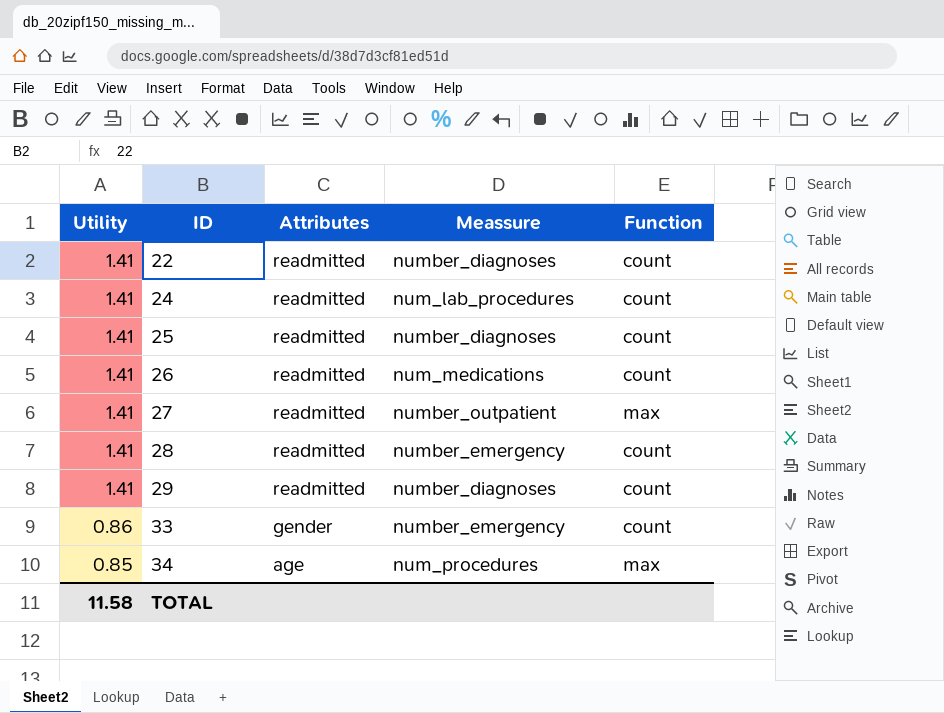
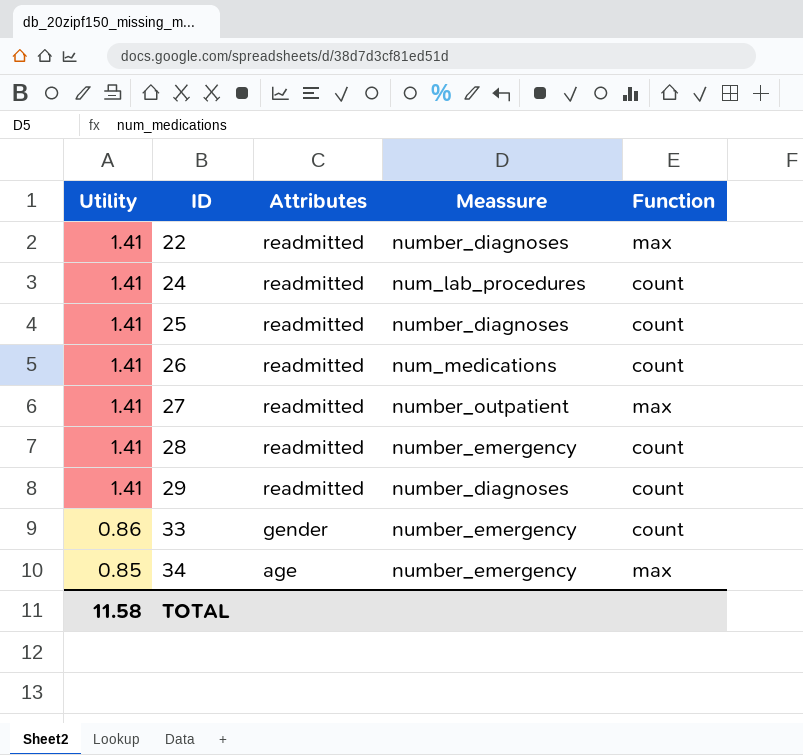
22 | Function: count -> max
34 | Meassure: num_procedures -> number_emergency

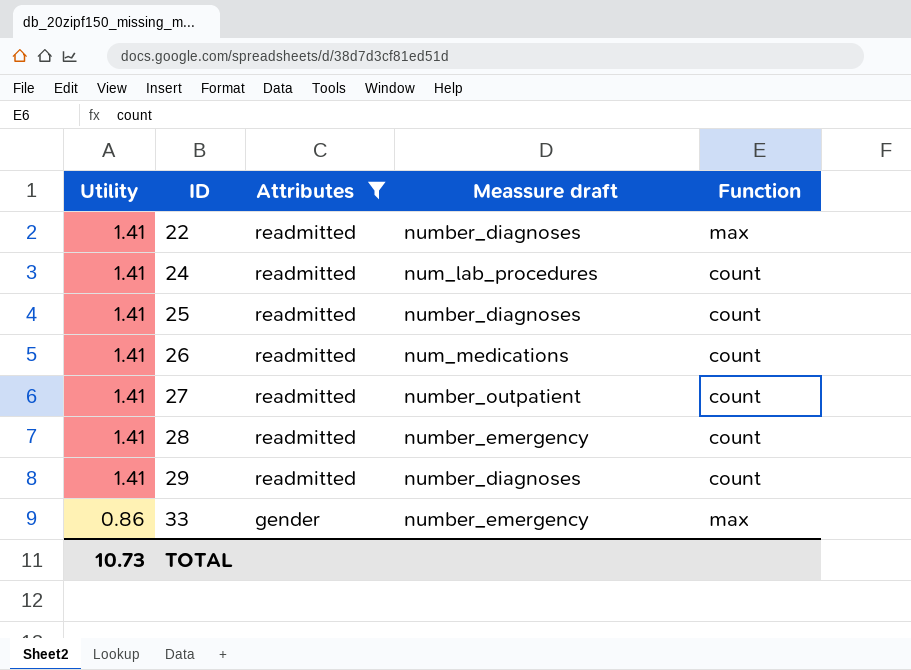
filter: none -> Attributes != age
column name: Meassure -> Meassure draft
27 | Function: max -> count
33 | Function: count -> max
TOTAL | Utility: 11.58 -> 10.73

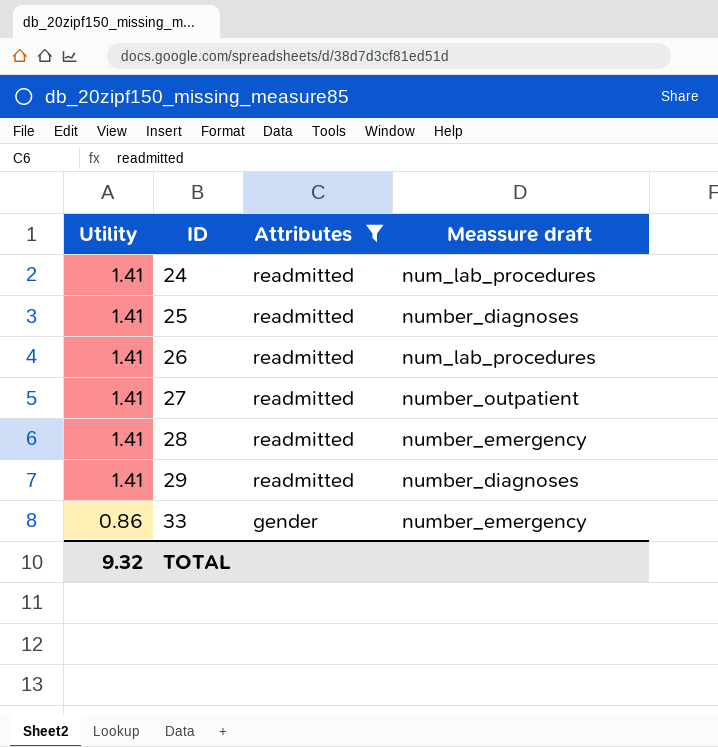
column Function | position: 5 -> none
row 22: 1.41 | readmitted | number_diagnoses | max -> none
26 | Meassure draft: num_medications -> num_lab_procedures
TOTAL | Utility: 10.73 -> 9.32

